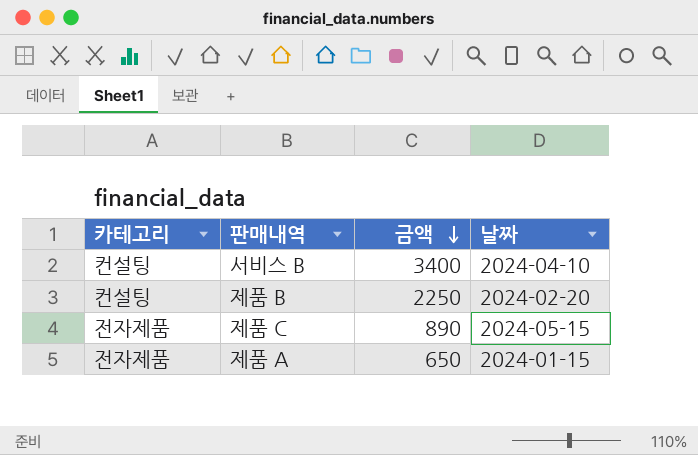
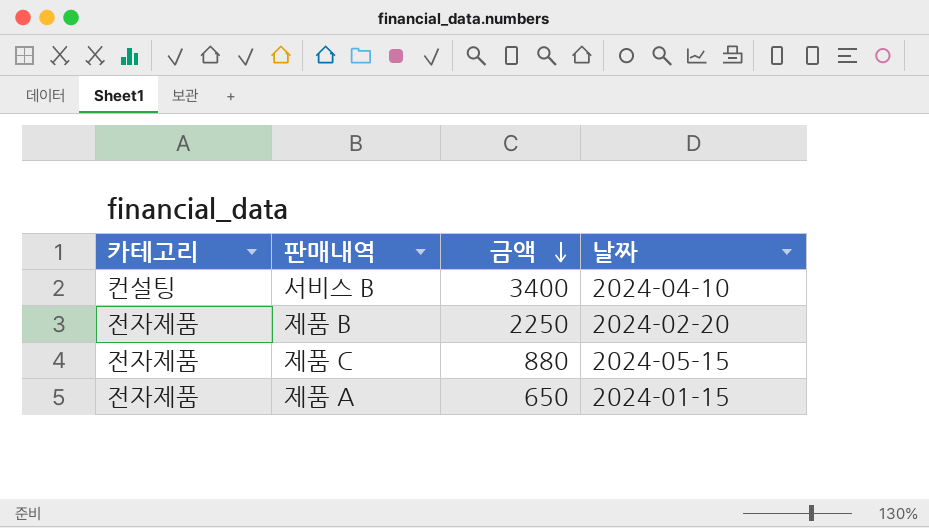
제품 B | 카테고리: 컨설팅 -> 전자제품
제품 C | 금액: 890 -> 880

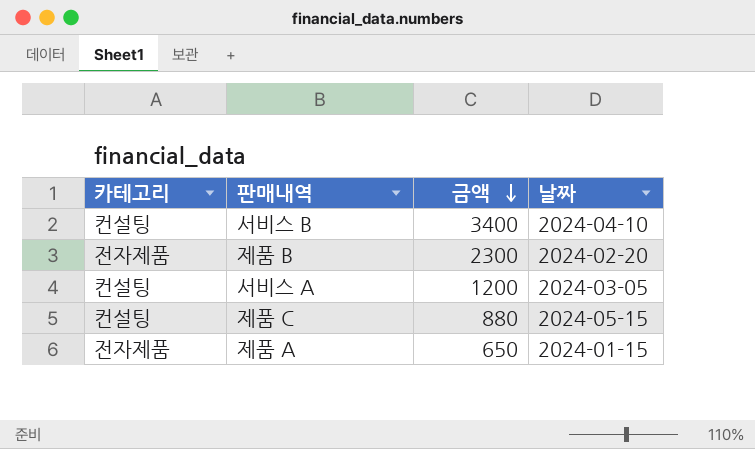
제품 B | 금액: 2250 -> 2300
row 서비스 A: none -> 컨설팅 | 1200 | 2024-03-05
제품 C | 카테고리: 전자제품 -> 컨설팅

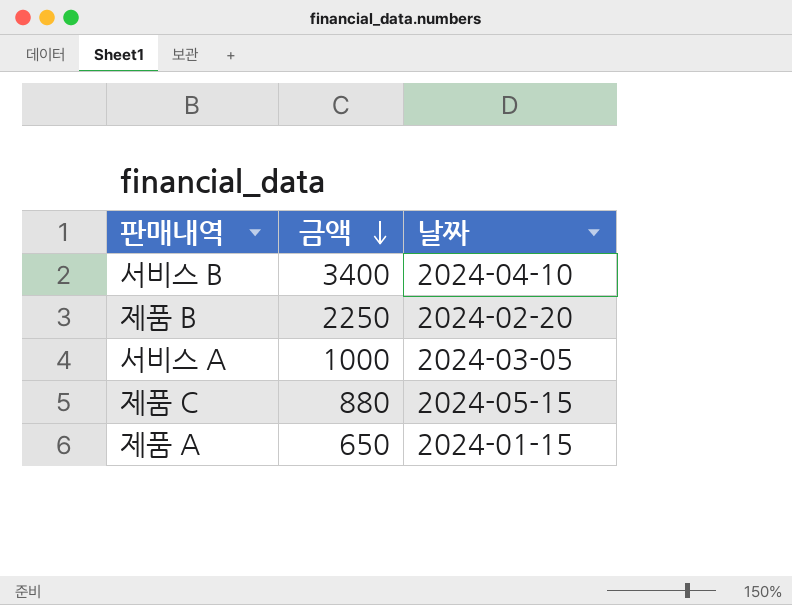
column 카테고리 | position: 1 -> none
제품 B | 금액: 2300 -> 2250
서비스 A | 금액: 1200 -> 1000

